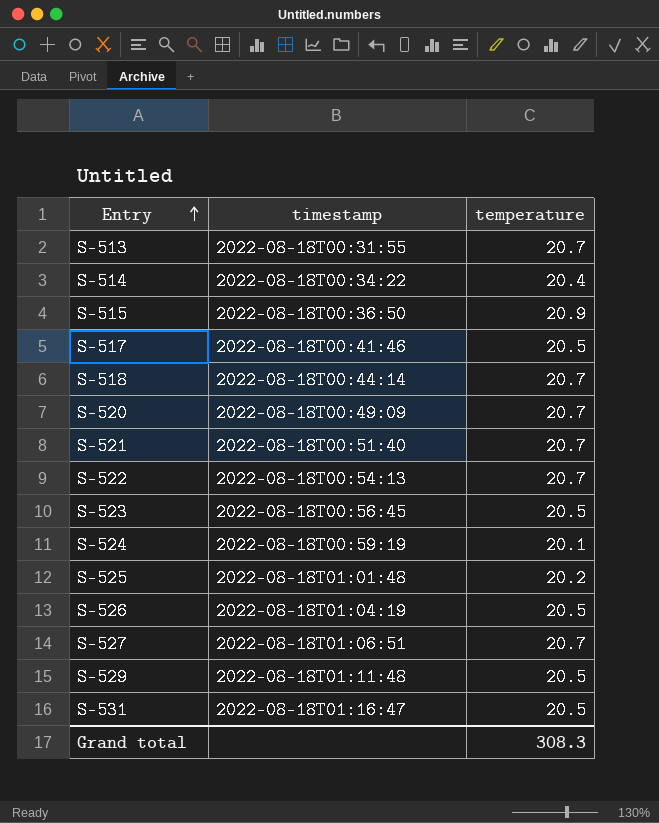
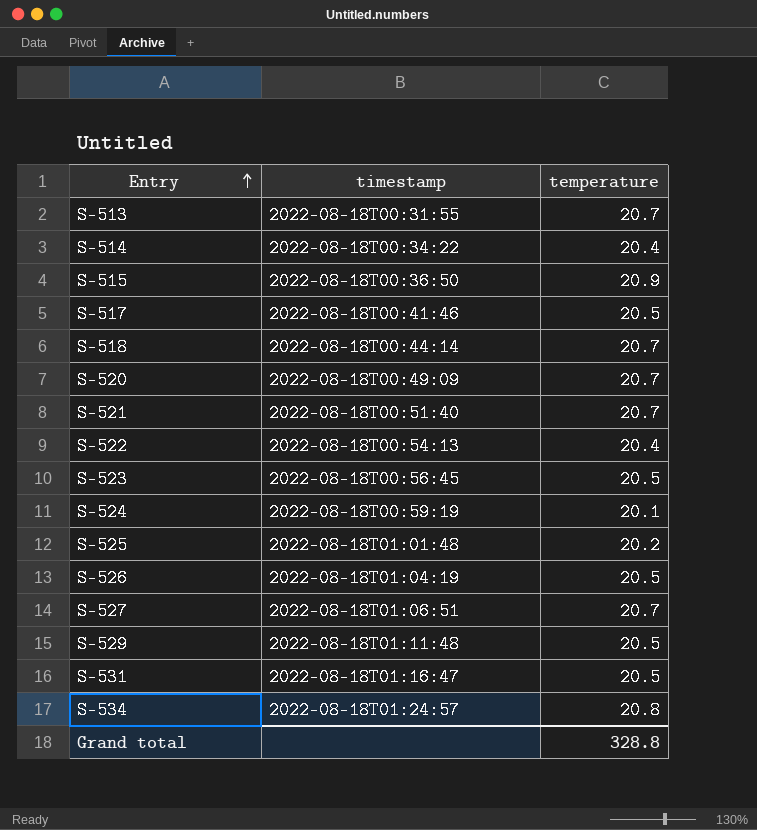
S-522 | temperature: 20.7 -> 20.4
row S-534: none -> 2022-08-18T01:24:57 | 20.8
Grand total | temperature: 308.3 -> 328.8

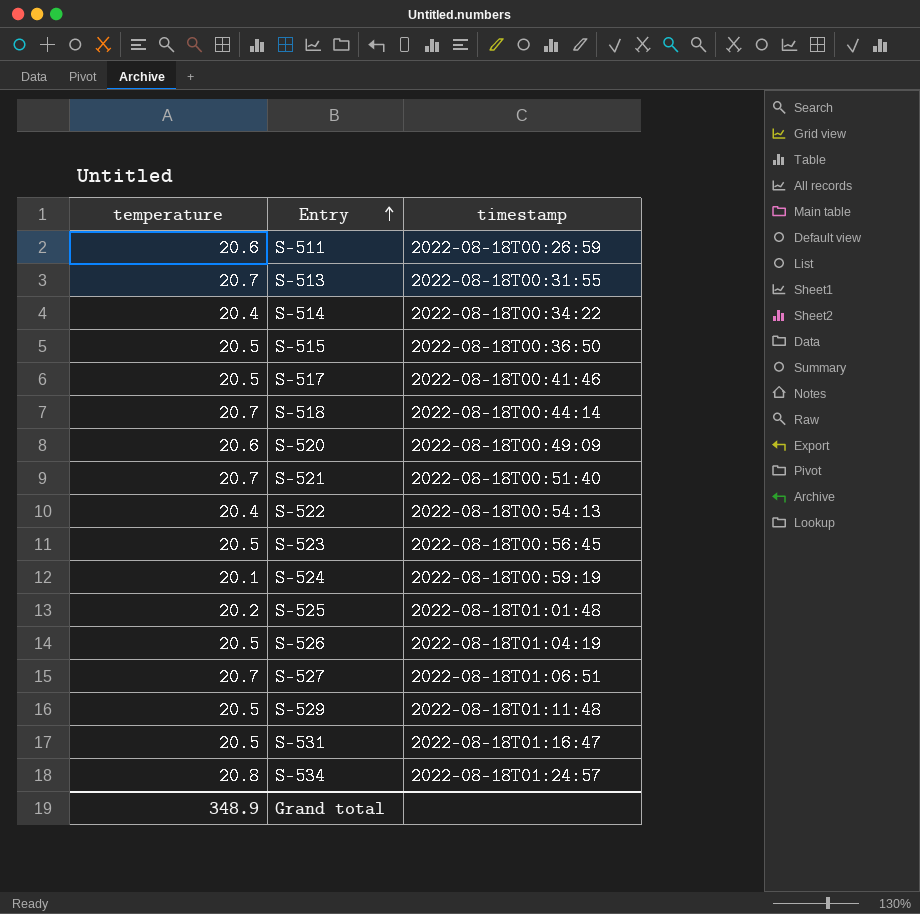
column temperature | position: 3 -> 1
row S-511: none -> 20.6 | 2022-08-18T00:26:59
S-515 | temperature: 20.9 -> 20.5
S-520 | temperature: 20.7 -> 20.6
Grand total | temperature: 328.8 -> 348.9

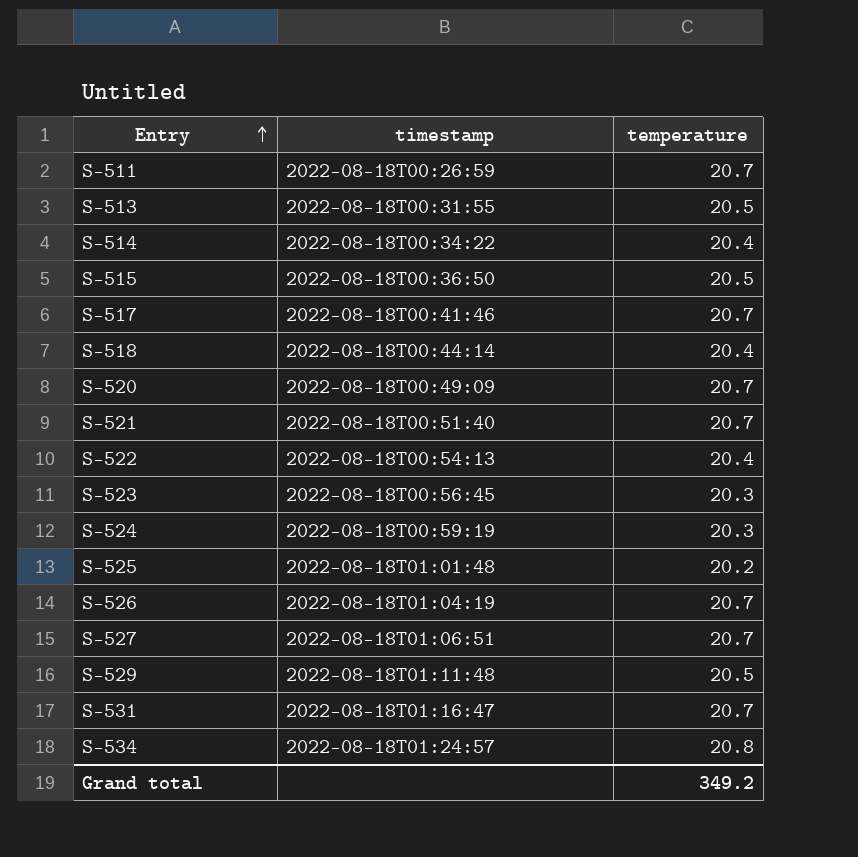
column temperature | position: 1 -> 3
S-511 | temperature: 20.6 -> 20.7
S-513 | temperature: 20.7 -> 20.5
S-517 | temperature: 20.5 -> 20.7
S-518 | temperature: 20.7 -> 20.4
S-520 | temperature: 20.6 -> 20.7
S-523 | temperature: 20.5 -> 20.3
S-524 | temperature: 20.1 -> 20.3
S-526 | temperature: 20.5 -> 20.7
S-531 | temperature: 20.5 -> 20.7
Grand total | temperature: 348.9 -> 349.2

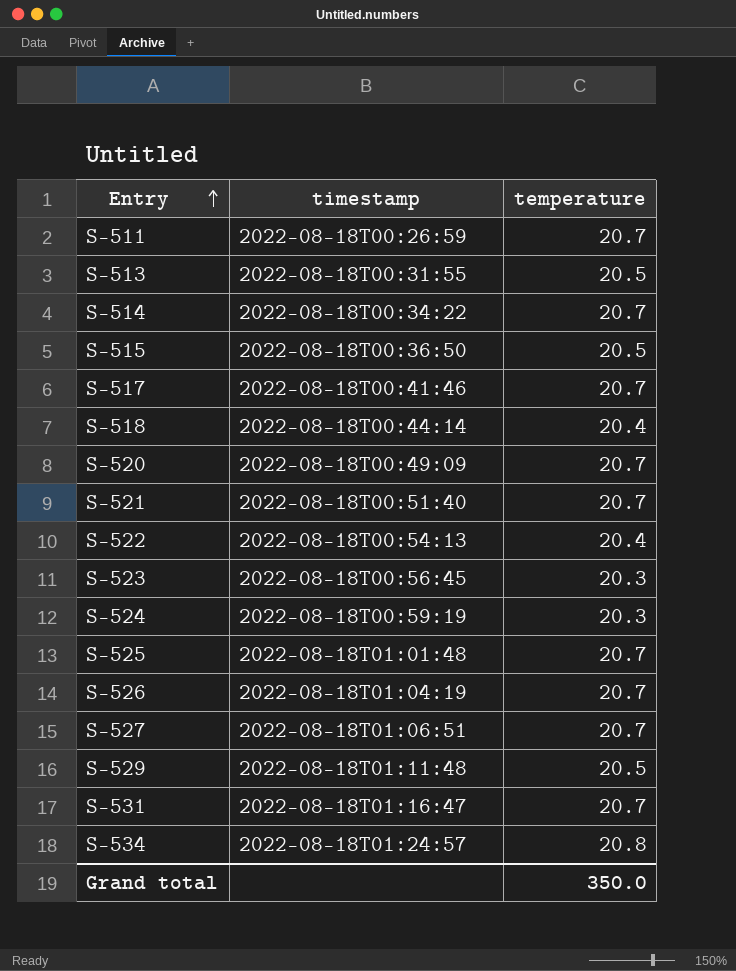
S-514 | temperature: 20.4 -> 20.7
S-525 | temperature: 20.2 -> 20.7
Grand total | temperature: 349.2 -> 350.0

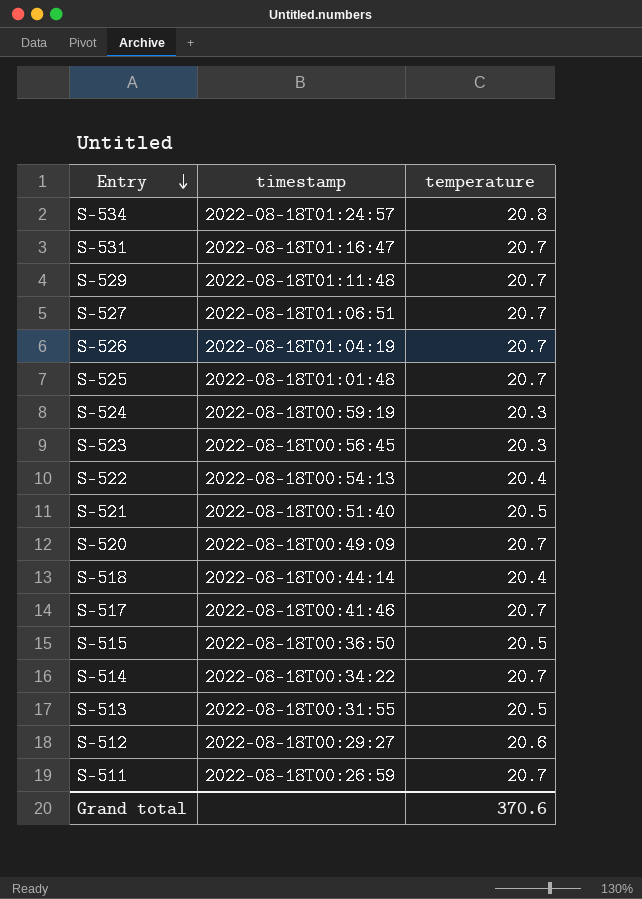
row order: Entry ascending -> Entry descending
S-529 | temperature: 20.5 -> 20.7
S-521 | temperature: 20.7 -> 20.5
row S-512: none -> 2022-08-18T00:29:27 | 20.6
Grand total | temperature: 350.0 -> 370.6

